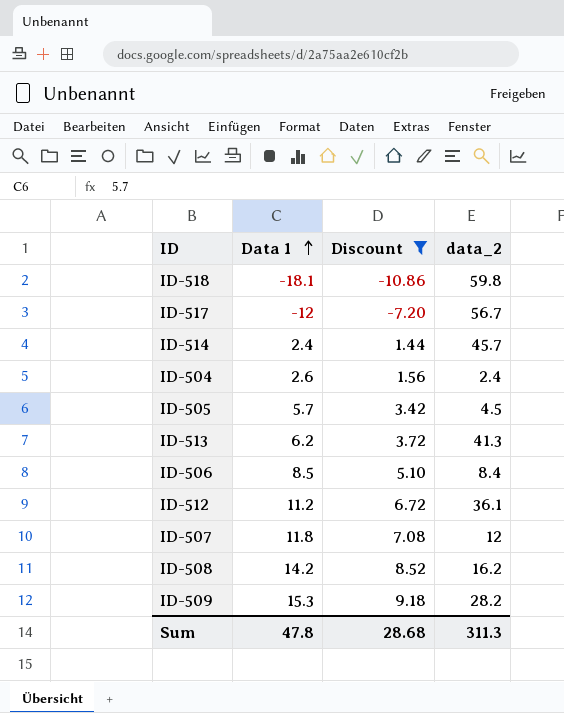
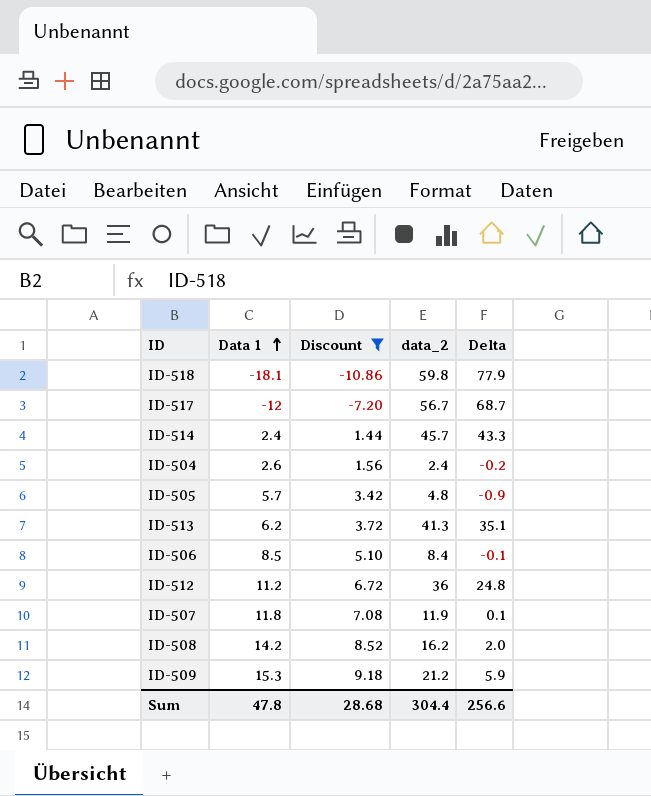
column Delta | formula: none -> [data_2] - [Data 1]
ID-505 | data_2: 4.5 -> 4.8
ID-512 | data_2: 36.1 -> 36
ID-507 | data_2: 12 -> 11.9
ID-509 | data_2: 28.2 -> 21.2
Sum | data_2: 311.3 -> 304.4

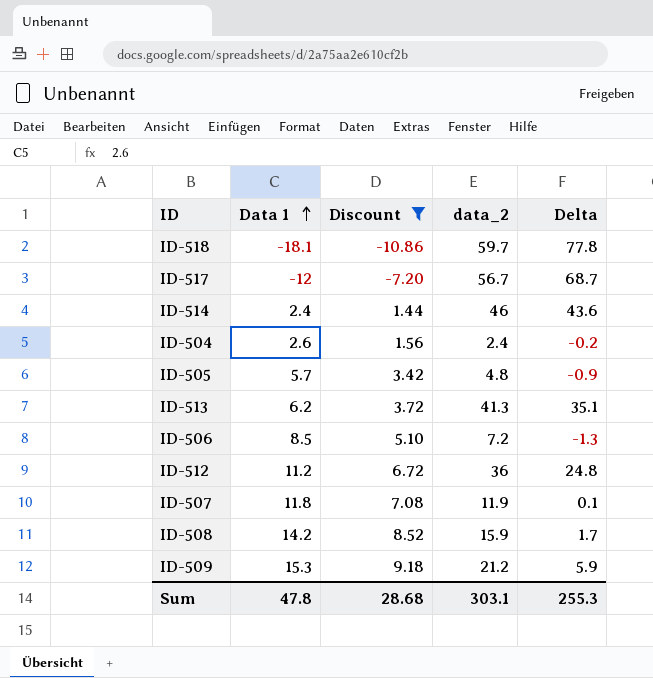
ID-518 | data_2: 59.8 -> 59.7
ID-518 | Delta: 77.9 -> 77.8
ID-514 | data_2: 45.7 -> 46
ID-514 | Delta: 43.3 -> 43.6
ID-506 | data_2: 8.4 -> 7.2
ID-506 | Delta: -0.1 -> -1.3
ID-508 | data_2: 16.2 -> 15.9
ID-508 | Delta: 2.0 -> 1.7
Sum | data_2: 304.4 -> 303.1
Sum | Delta: 256.6 -> 255.3

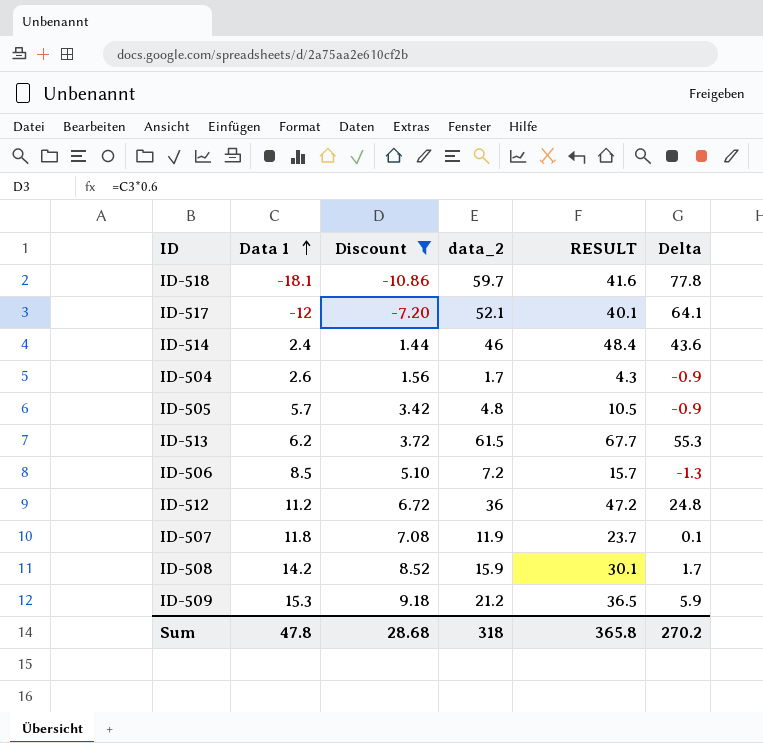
column RESULT | formula: none -> [Data 1] + [data_2]
ID-517 | data_2: 56.7 -> 52.1
ID-517 | Delta: 68.7 -> 64.1
ID-504 | data_2: 2.4 -> 1.7
ID-504 | Delta: -0.2 -> -0.9
ID-513 | data_2: 41.3 -> 61.5
ID-513 | Delta: 35.1 -> 55.3
Sum | data_2: 303.1 -> 318
Sum | Delta: 255.3 -> 270.2

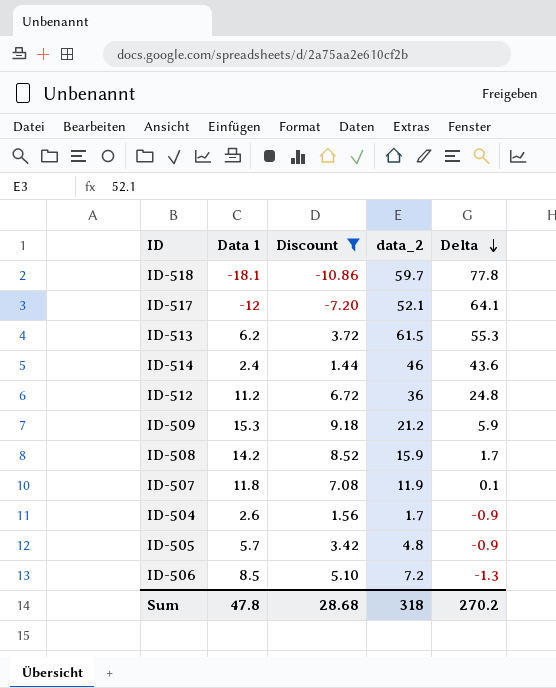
row order: Data 1 ascending -> Delta descending
column RESULT | formula: [Data 1] + [data_2] -> none

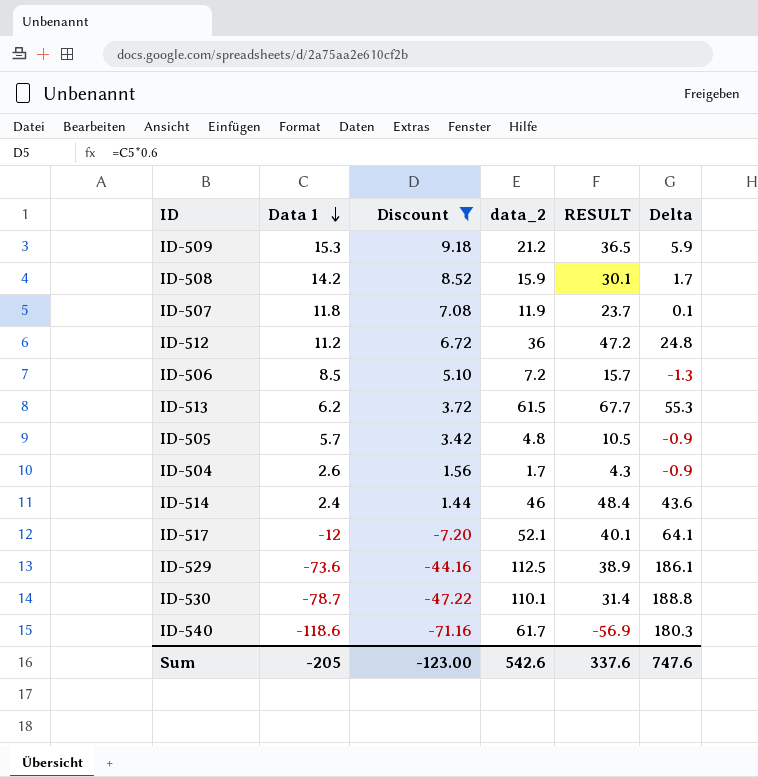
row order: Delta descending -> Data 1 descending
column RESULT | formula: none -> [Data 1] + [data_2]
row ID-518: -18.1 | -10.86 | 59.7 | 77.8 -> none
row ID-529: none -> -73.6 | -44.16 | 112.5 | 38.9 | 186.1
row ID-530: none -> -78.7 | -47.22 | 110.1 | 31.4 | 188.8
row ID-540: none -> -118.6 | -71.16 | 61.7 | -56.9 | 180.3
Sum | Data 1: 47.8 -> -205
Sum | Discount: 28.68 -> -123.00
Sum | data_2: 318 -> 542.6
Sum | Delta: 270.2 -> 747.6

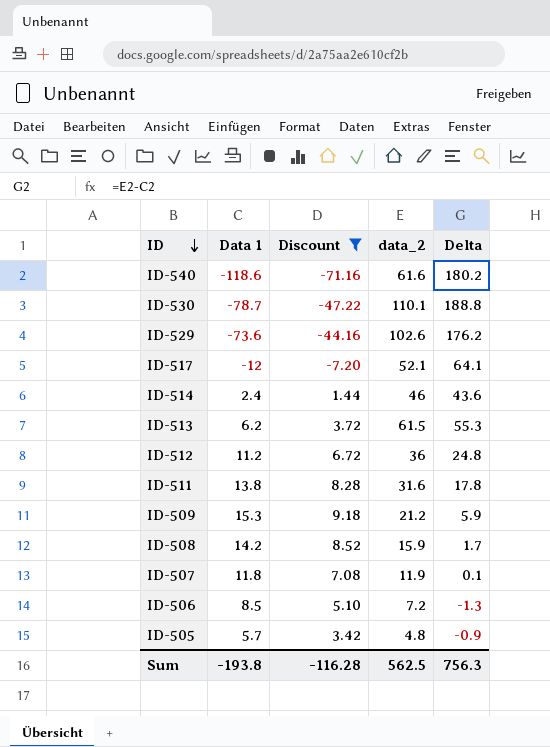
row order: Data 1 descending -> ID descending
column RESULT | formula: [Data 1] + [data_2] -> none
row ID-504: 2.6 | 1.56 | 1.7 | 4.3 | -0.9 -> none
ID-540 | data_2: 61.7 -> 61.6
ID-540 | Delta: 180.3 -> 180.2
ID-529 | data_2: 112.5 -> 102.6
ID-529 | Delta: 186.1 -> 176.2
row ID-511: none -> 13.8 | 8.28 | 31.6 | 17.8
Sum | Data 1: -205 -> -193.8
Sum | Discount: -123.00 -> -116.28
Sum | data_2: 542.6 -> 562.5
Sum | Delta: 747.6 -> 756.3

